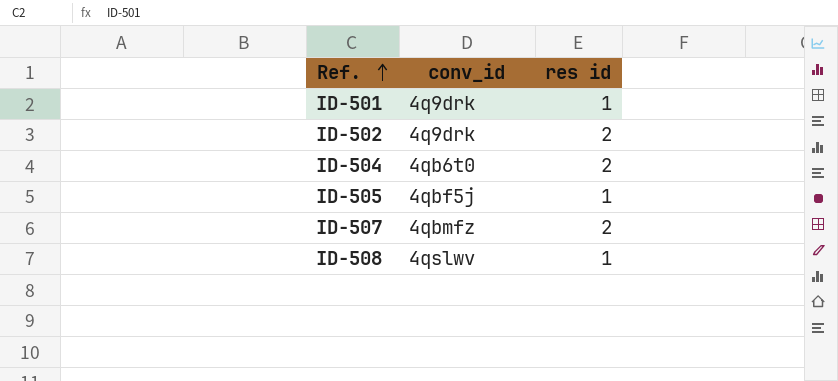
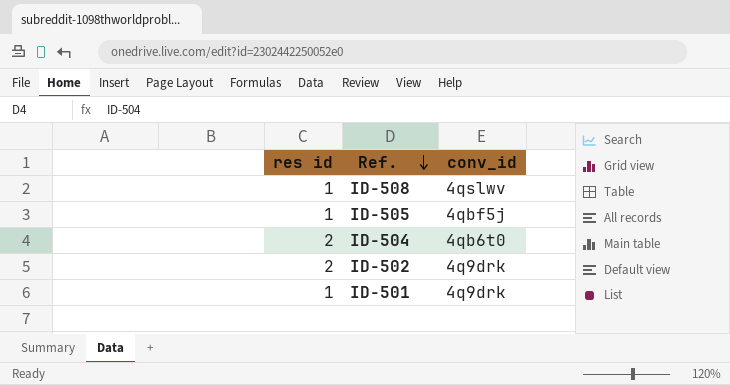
row order: Ref. ascending -> Ref. descending
column res id | position: 3 -> 1
row ID-507: 4qbmfz | 2 -> none

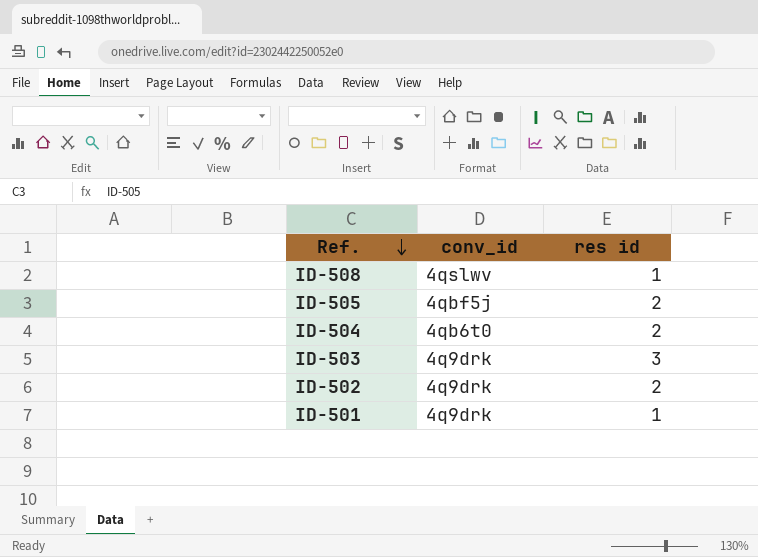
column res id | position: 1 -> 3
ID-505 | res id: 1 -> 2
row ID-503: none -> 4q9drk | 3

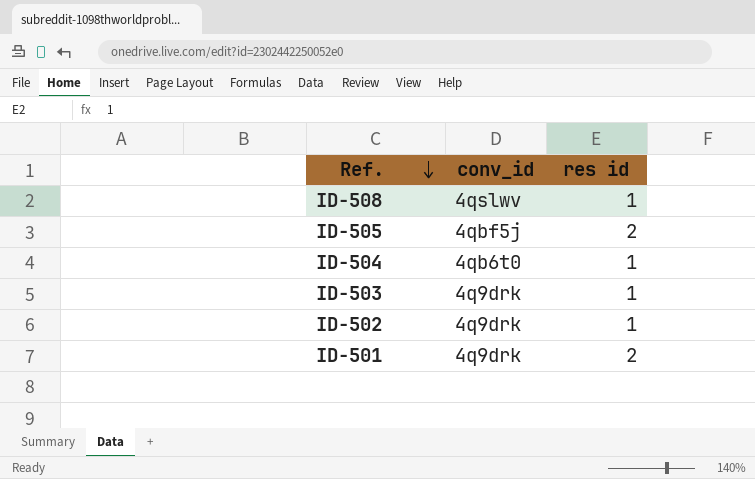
ID-504 | res id: 2 -> 1
ID-503 | res id: 3 -> 1
ID-502 | res id: 2 -> 1
ID-501 | res id: 1 -> 2

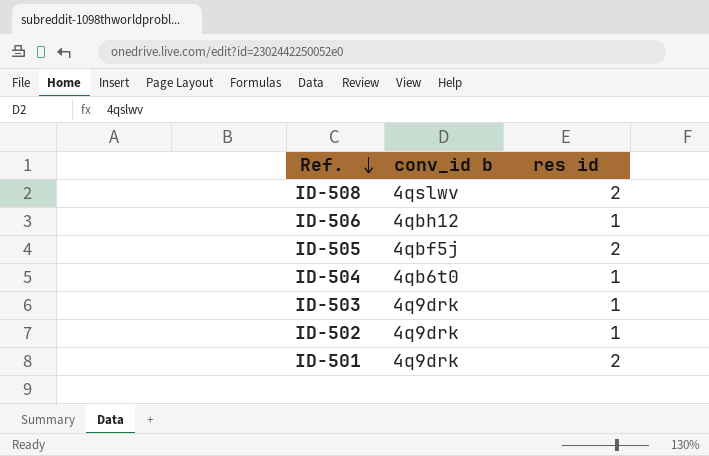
column name: conv_id -> conv_id b
ID-508 | res id: 1 -> 2
row ID-506: none -> 4qbh12 | 1

